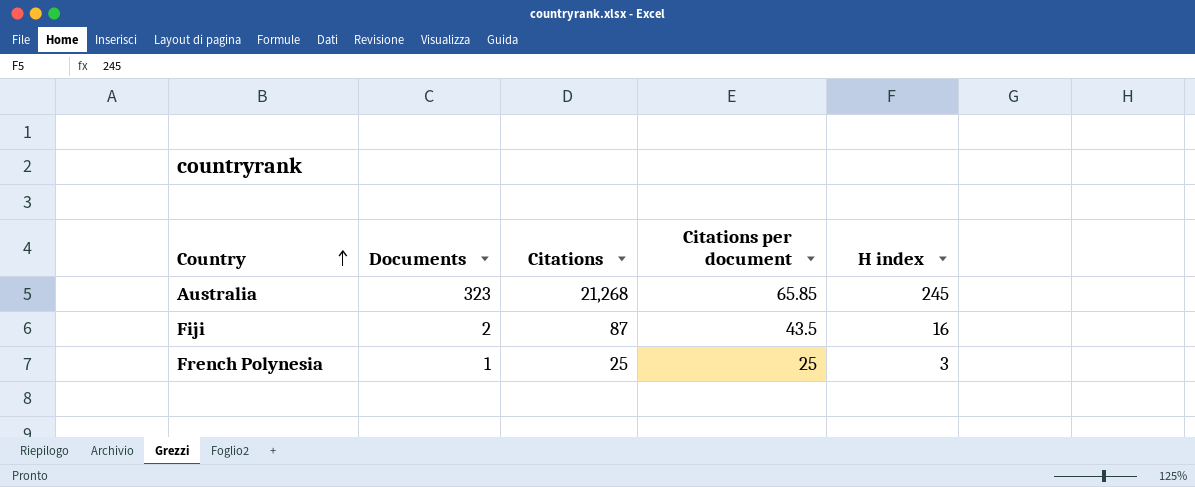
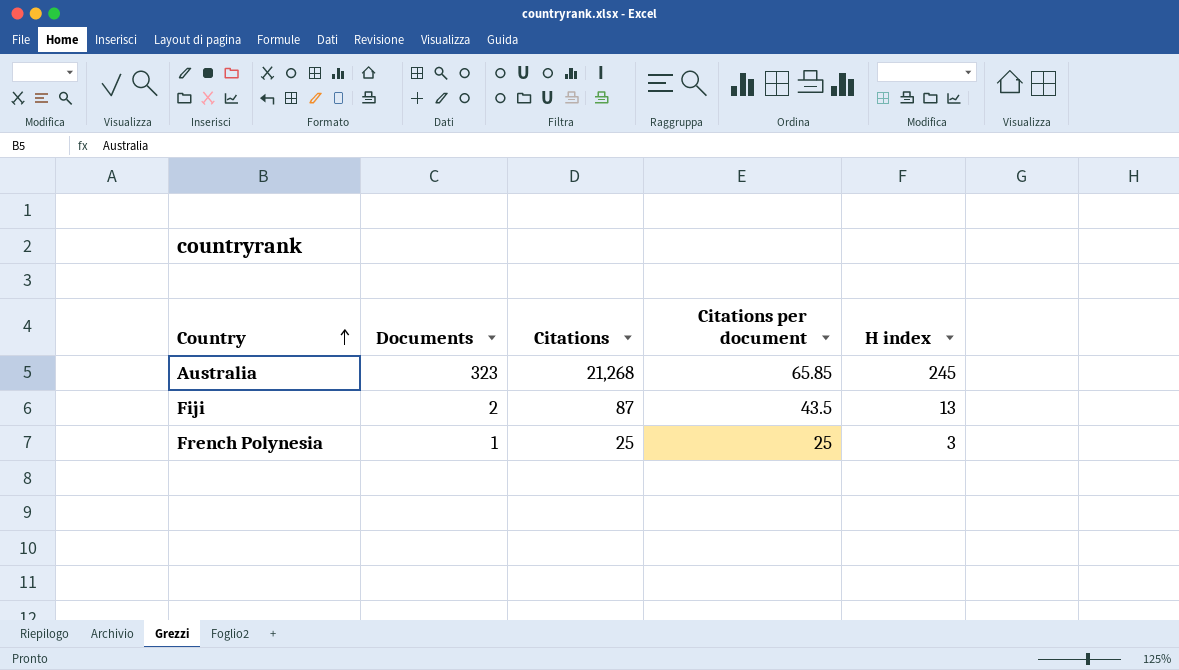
Fiji | H index: 16 -> 13

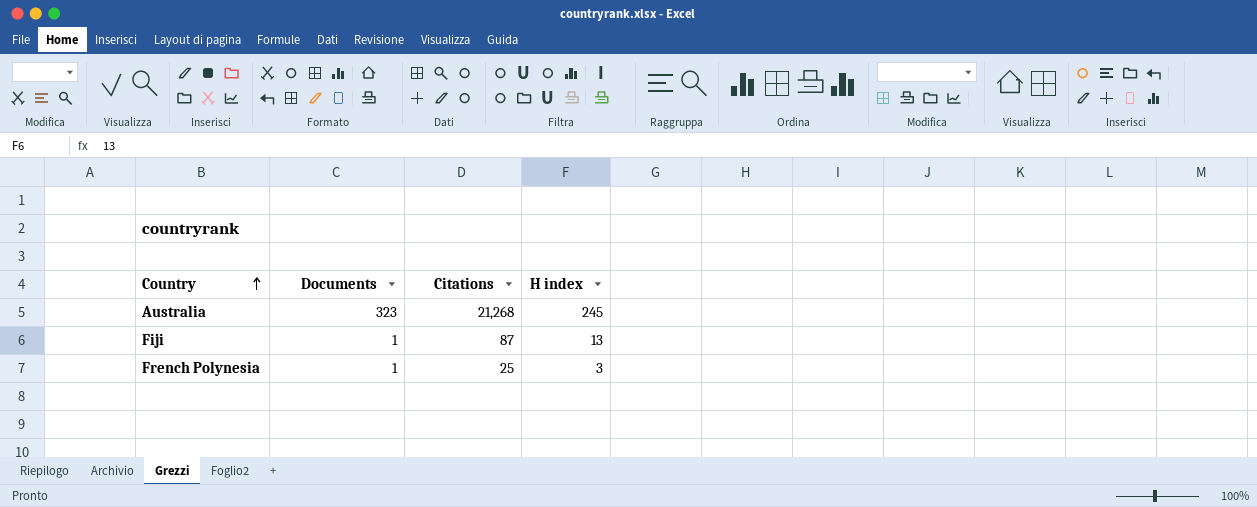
column Citations per document | formula: [Citations] / [Documents] -> none
Fiji | Documents: 2 -> 1

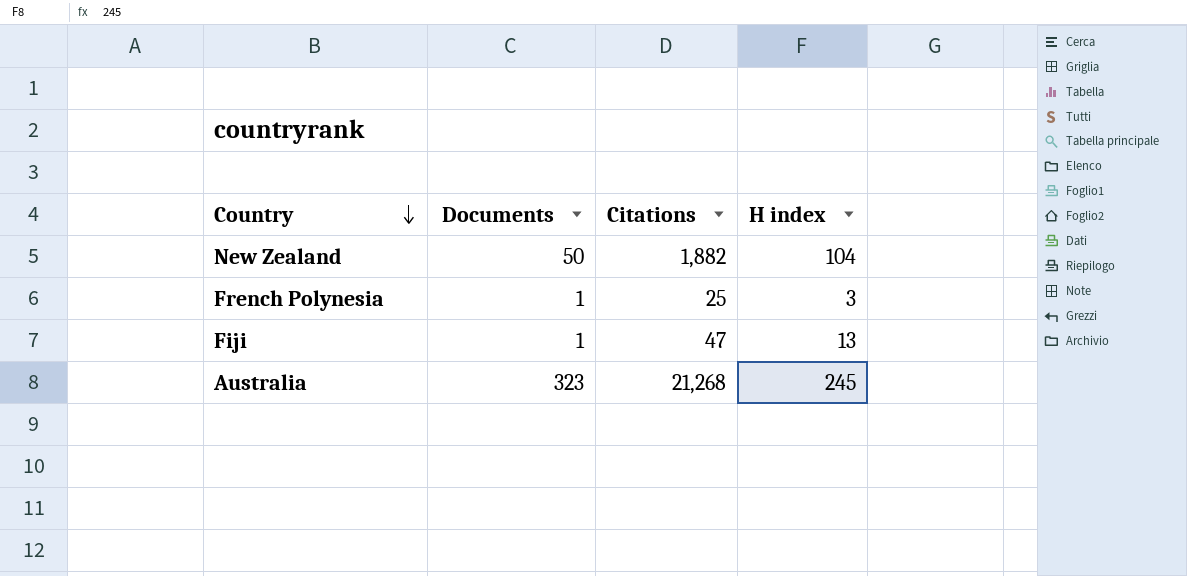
row order: Country ascending -> Country descending
row New Zealand: none -> 50 | 1,882 | 104
Fiji | Citations: 87 -> 47

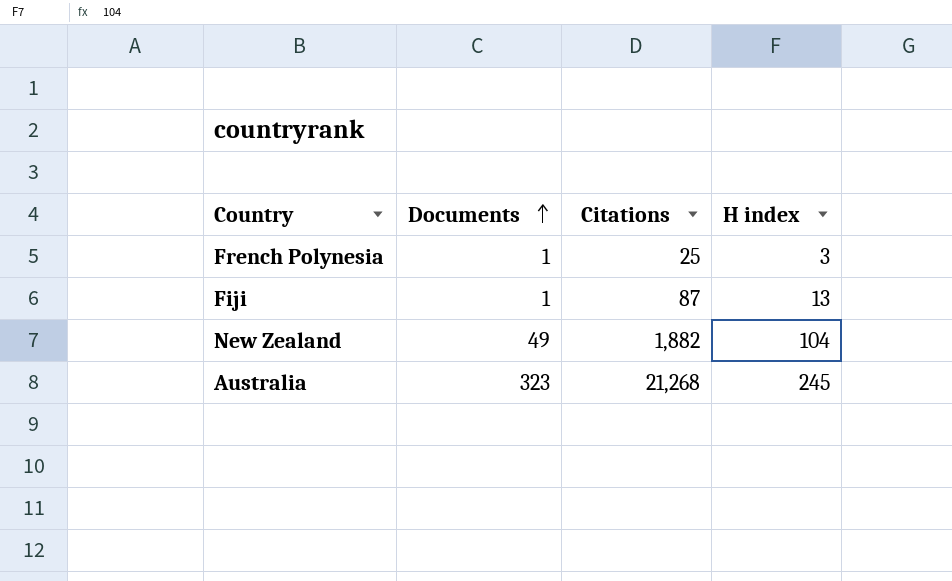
row order: Country descending -> Documents ascending
Fiji | Citations: 47 -> 87
New Zealand | Documents: 50 -> 49

